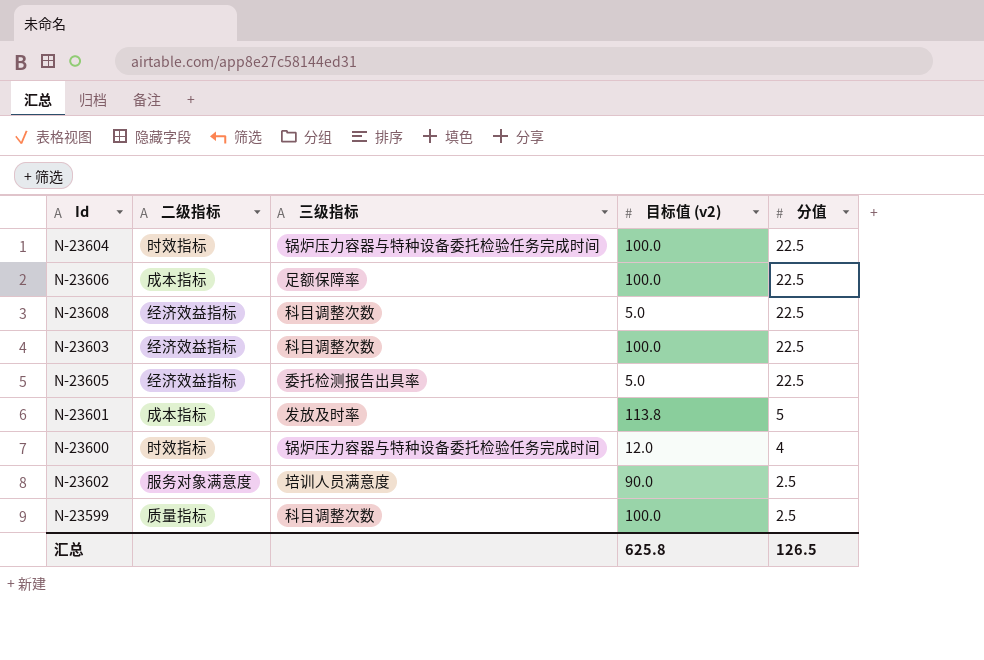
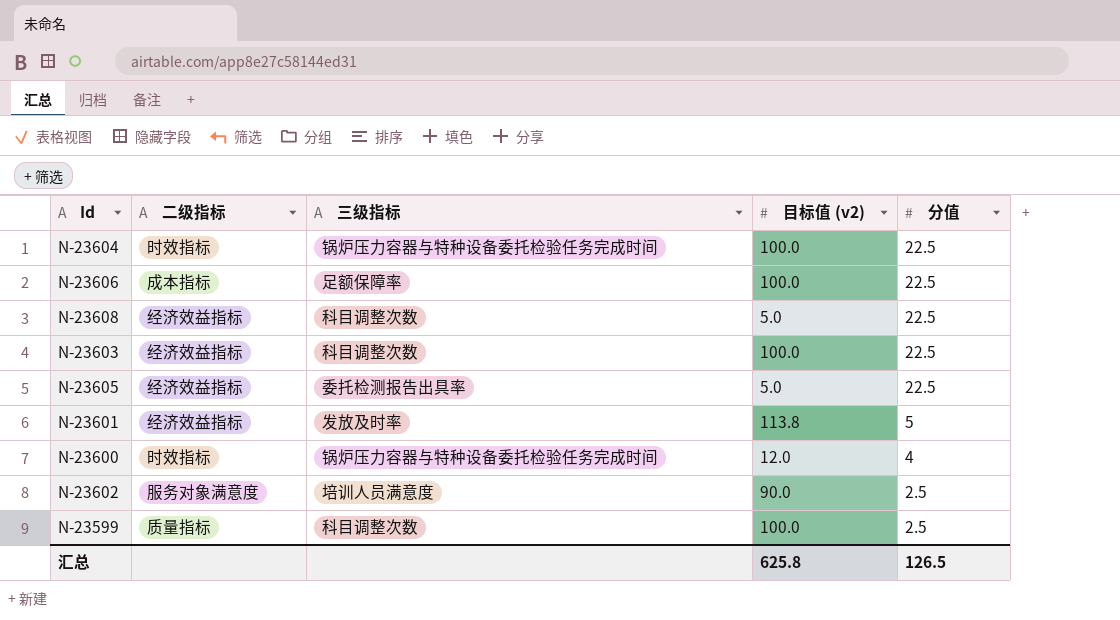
N-23601 | 二级指标: 成本指标 -> 经济效益指标

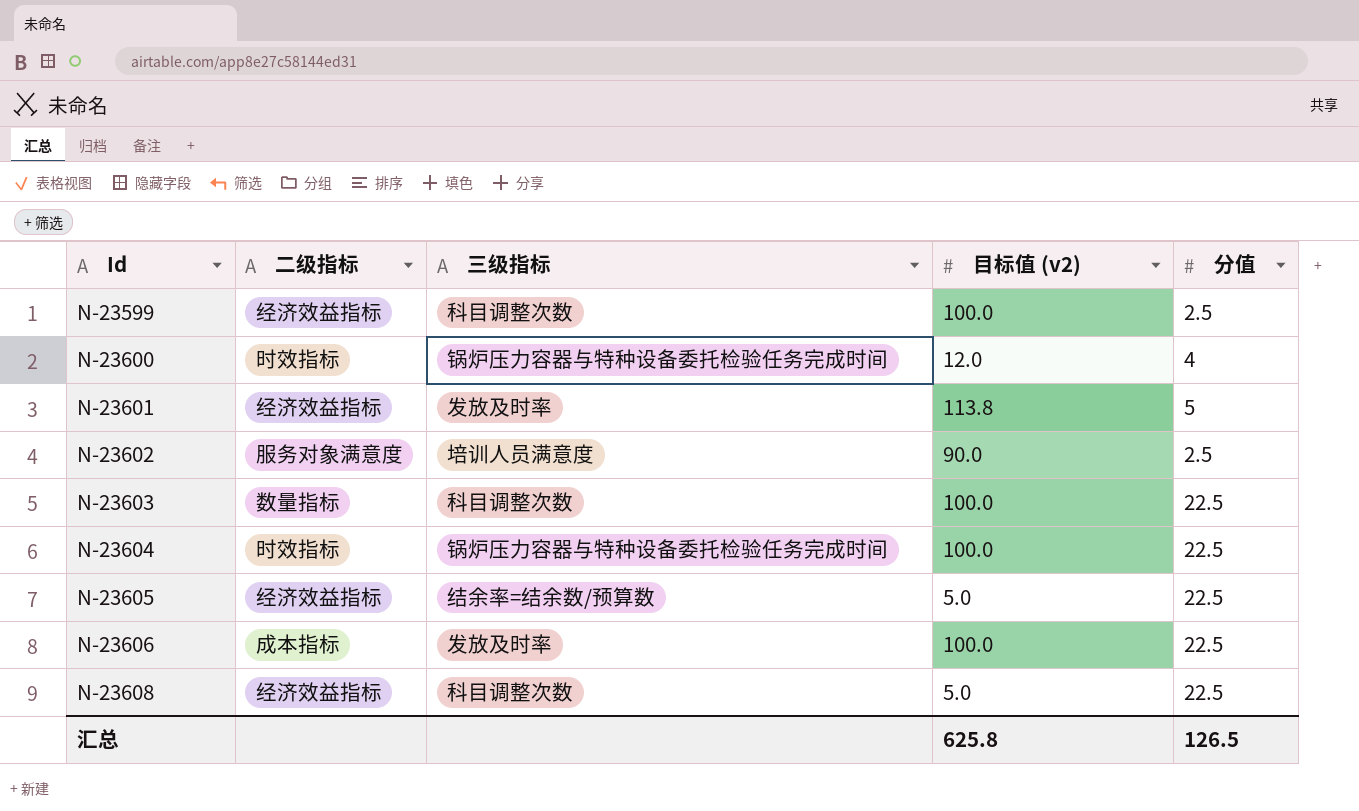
row order: 分值 descending -> Id ascending
N-23599 | 二级指标: 质量指标 -> 经济效益指标
N-23603 | 二级指标: 经济效益指标 -> 数量指标
N-23605 | 三级指标: 委托检测报告出具率 -> 结余率=结余数/预算数
N-23606 | 三级指标: 足额保障率 -> 发放及时率

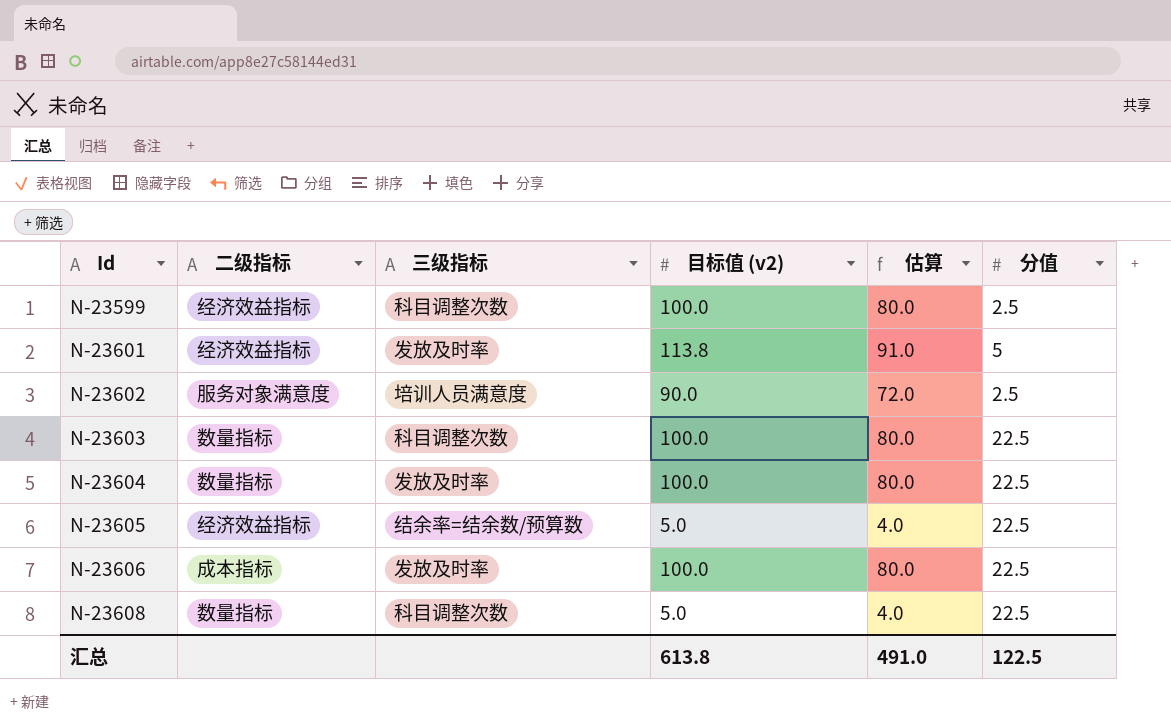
column 估算 | formula: none -> [目标值 (v2)] * 0.8
row N-23600: 时效指标 | 锅炉压力容器与特种设备委托检验任务完成时间 | 12.0 | 4 -> none
N-23604 | 二级指标: 时效指标 -> 数量指标
N-23604 | 三级指标: 锅炉压力容器与特种设备委托检验任务完成时间 -> 发放及时率
N-23608 | 二级指标: 经济效益指标 -> 数量指标
汇总 | 目标值 (v2): 625.8 -> 613.8
汇总 | 分值: 126.5 -> 122.5

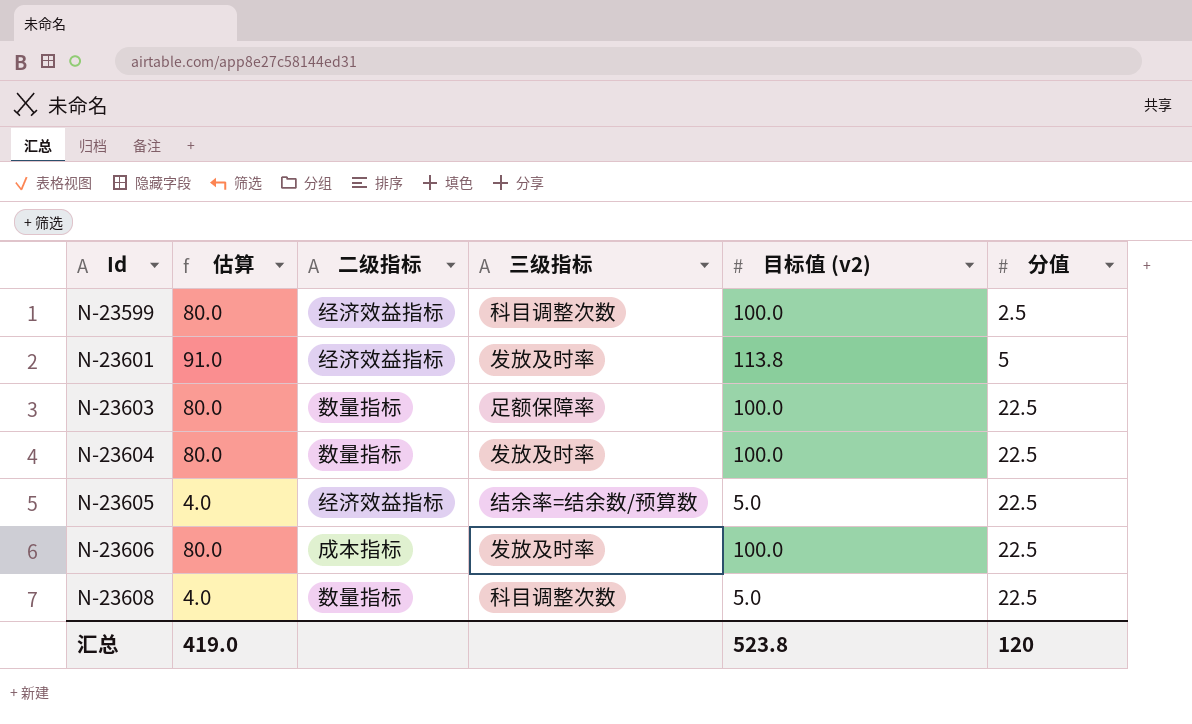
column 估算 | position: 5 -> 2
row N-23602: 服务对象满意度 | 培训人员满意度 | 90.0 | 72.0 | 2.5 -> none
N-23603 | 三级指标: 科目调整次数 -> 足额保障率
汇总 | 估算: 491.0 -> 419.0
汇总 | 目标值 (v2): 613.8 -> 523.8
汇总 | 分值: 122.5 -> 120

